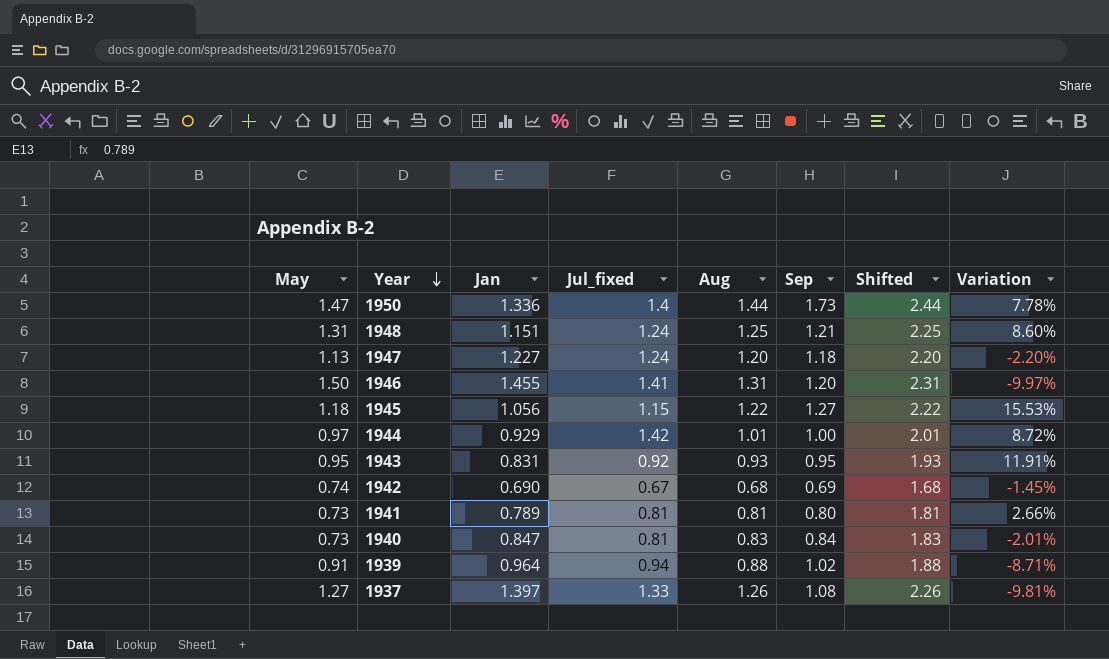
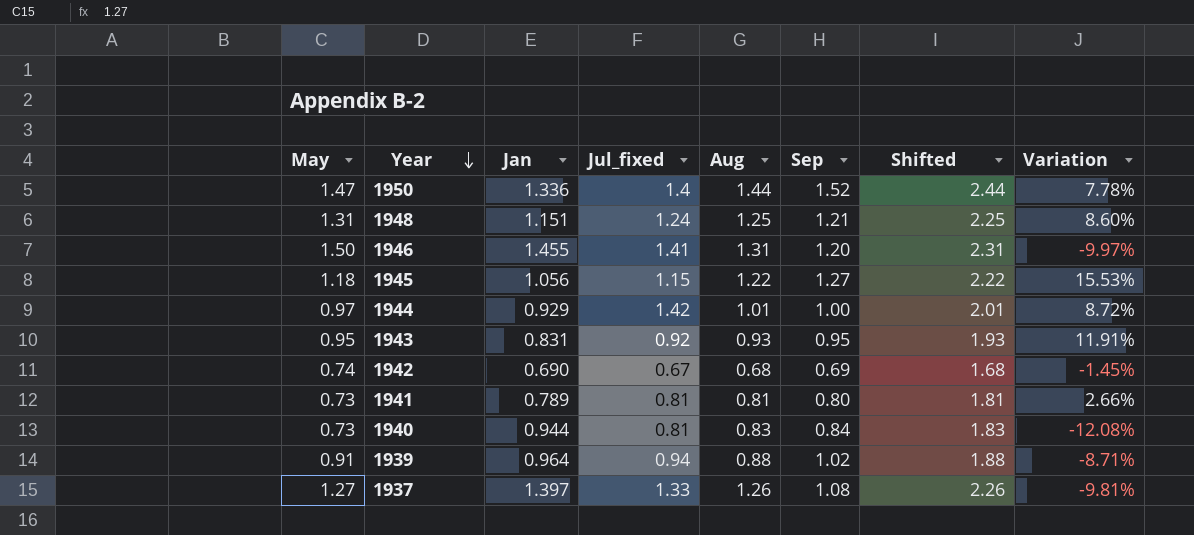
row 1947: 1.13 | 1.227 | 1.24 | 1.20 | 1.18 | 2.20 | -2.20% -> none
1950 | Sep: 1.73 -> 1.52
1940 | Jan: 0.847 -> 0.944
1940 | Variation: -2.01% -> -12.08%

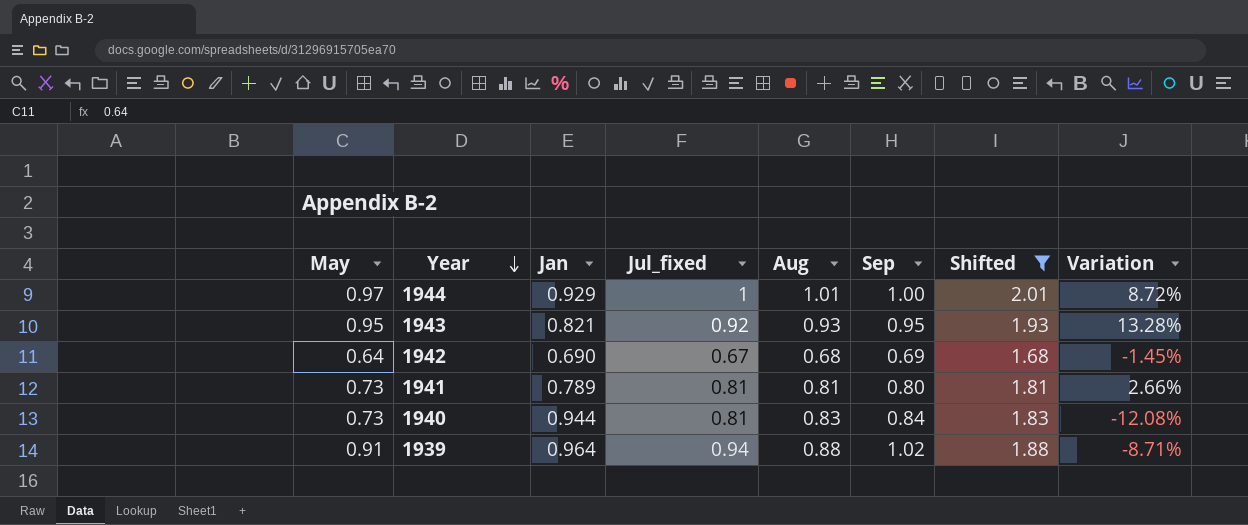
filter: none -> Shifted <= 2.01
1944 | Jul_fixed: 1.42 -> 1
1943 | Jan: 0.831 -> 0.821
1943 | Variation: 11.91% -> 13.28%
1942 | May: 0.74 -> 0.64

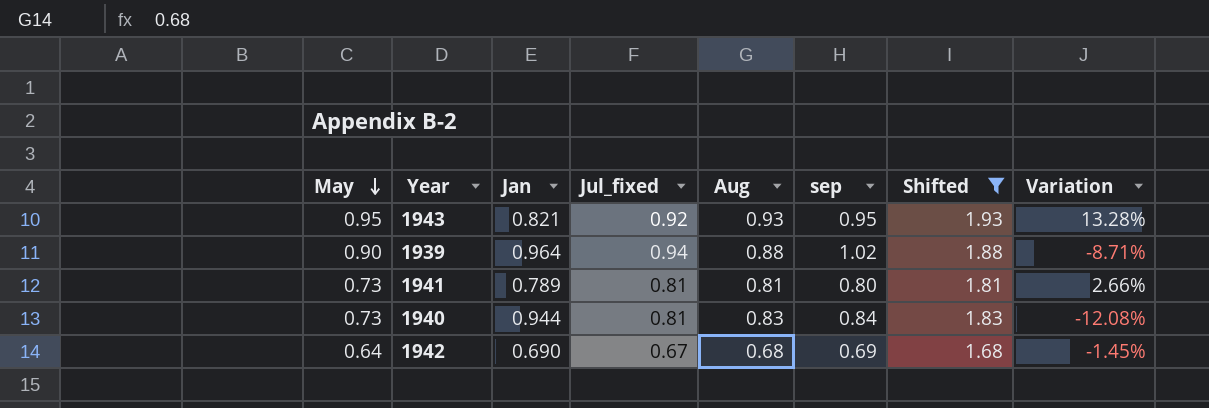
row order: Year descending -> May descending
column name: Sep -> sep
row 1944: 0.97 | 0.929 | 1 | 1.01 | 1.00 | 2.01 | 8.72% -> none
1939 | May: 0.91 -> 0.90

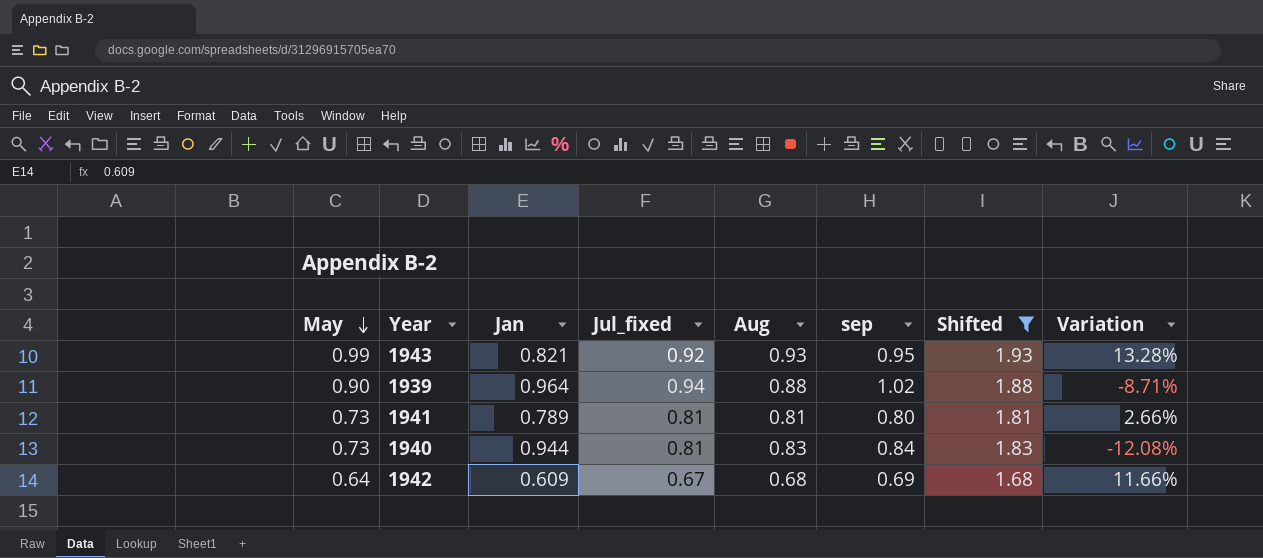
1943 | May: 0.95 -> 0.99
1942 | Jan: 0.690 -> 0.609
1942 | Variation: -1.45% -> 11.66%

